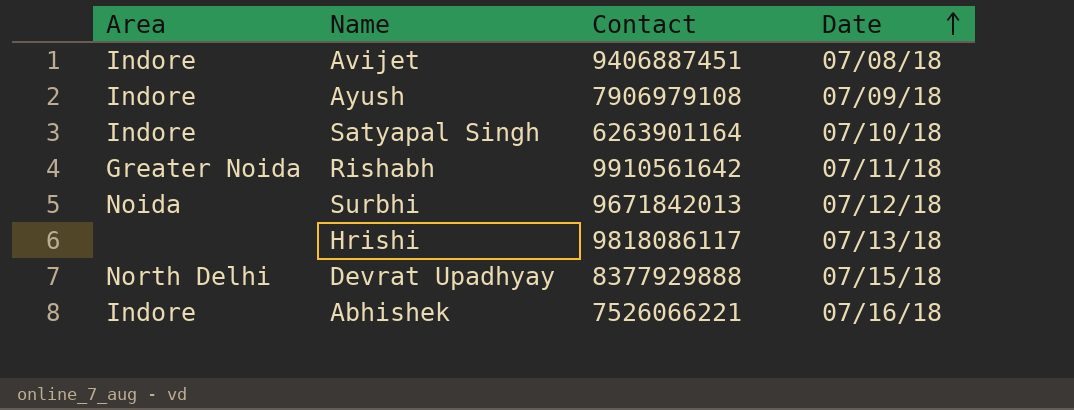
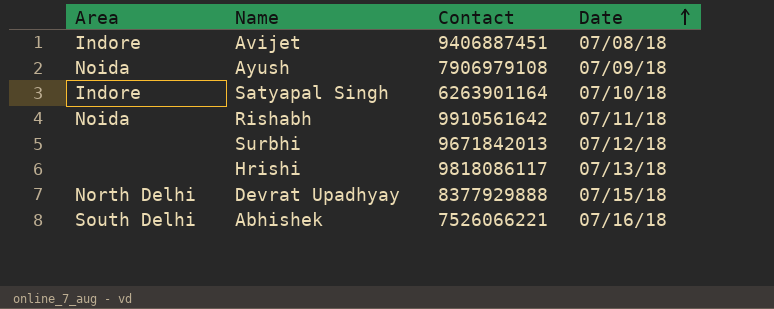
Ayush | Area: Indore -> Noida
Rishabh | Area: Greater Noida -> Noida
Surbhi | Area: Noida -> none
Abhishek | Area: Indore -> South Delhi

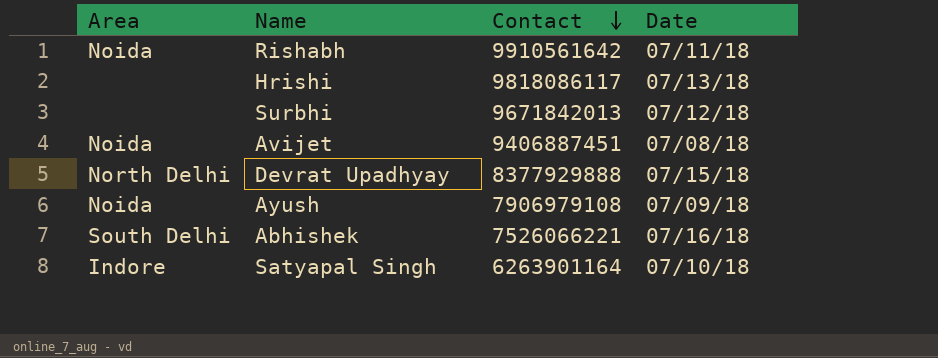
row order: Date ascending -> Contact descending
Avijet | Area: Indore -> Noida

